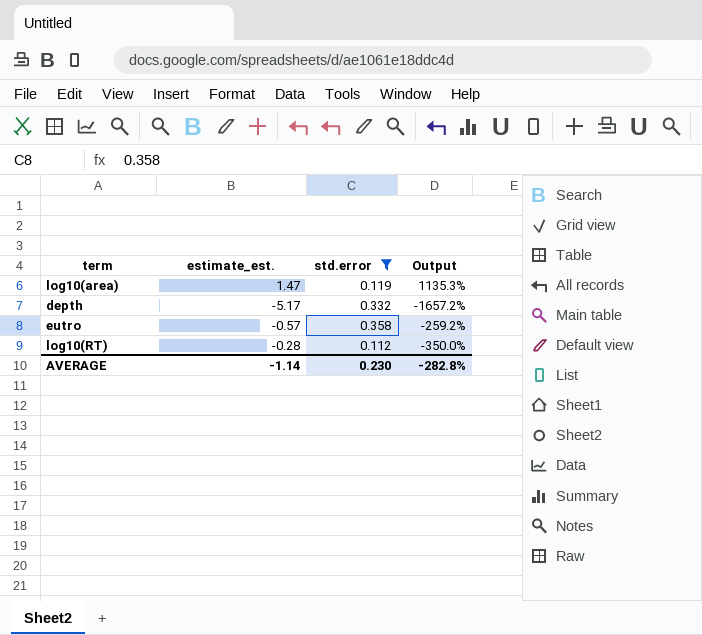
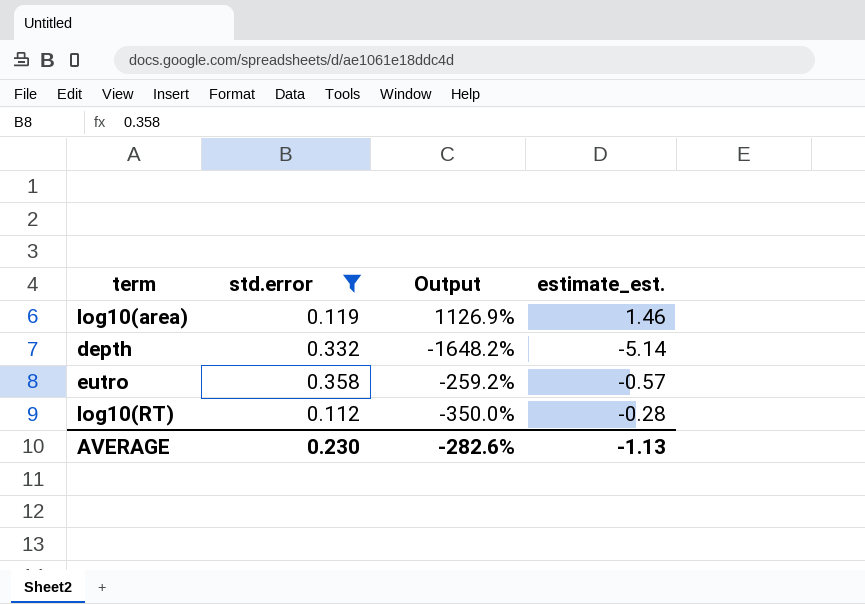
column estimate_est. | position: 2 -> 4
log10(area) | Output: 1135.3% -> 1126.9%
log10(area) | estimate_est.: 1.47 -> 1.46
depth | Output: -1657.2% -> -1648.2%
depth | estimate_est.: -5.17 -> -5.14
AVERAGE | Output: -282.8% -> -282.6%
AVERAGE | estimate_est.: -1.14 -> -1.13

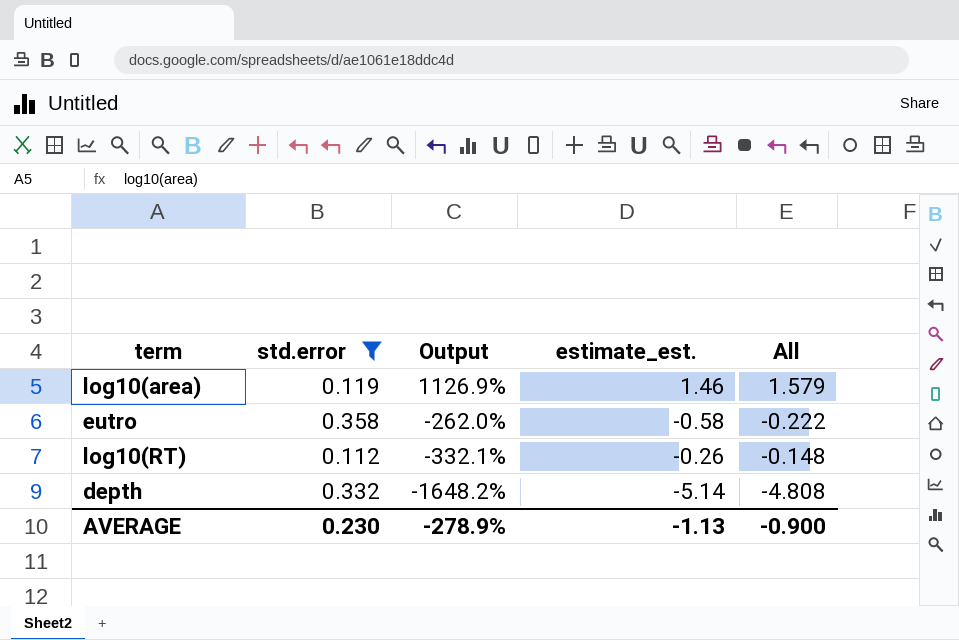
row order: none -> Output descending
column All | formula: none -> [std.error] + [estimate_est.]
eutro | Output: -259.2% -> -262.0%
eutro | estimate_est.: -0.57 -> -0.58
log10(RT) | Output: -350.0% -> -332.1%
log10(RT) | estimate_est.: -0.28 -> -0.26
AVERAGE | Output: -282.6% -> -278.9%

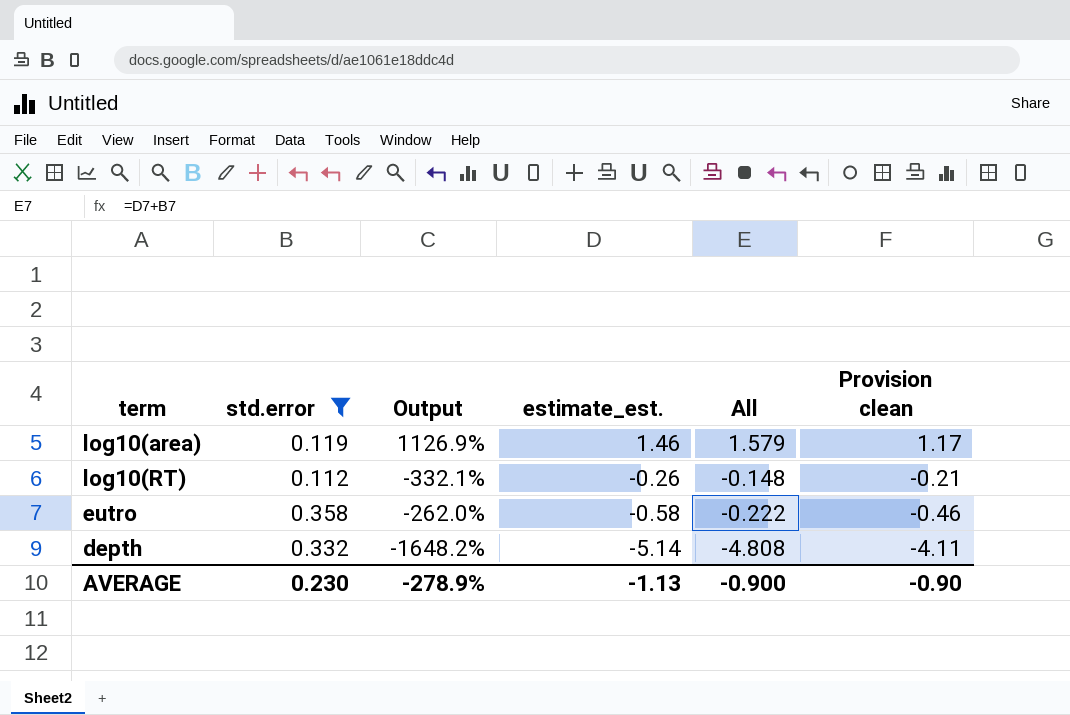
row order: Output descending -> estimate_est. descending
column Provision clean | formula: none -> [estimate_est.] * 0.8

